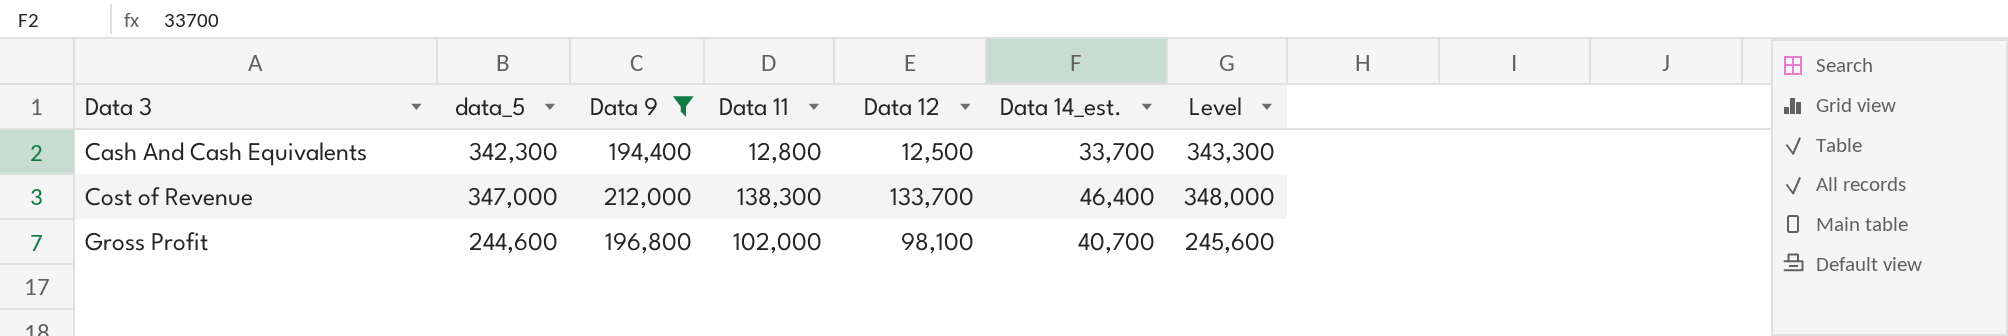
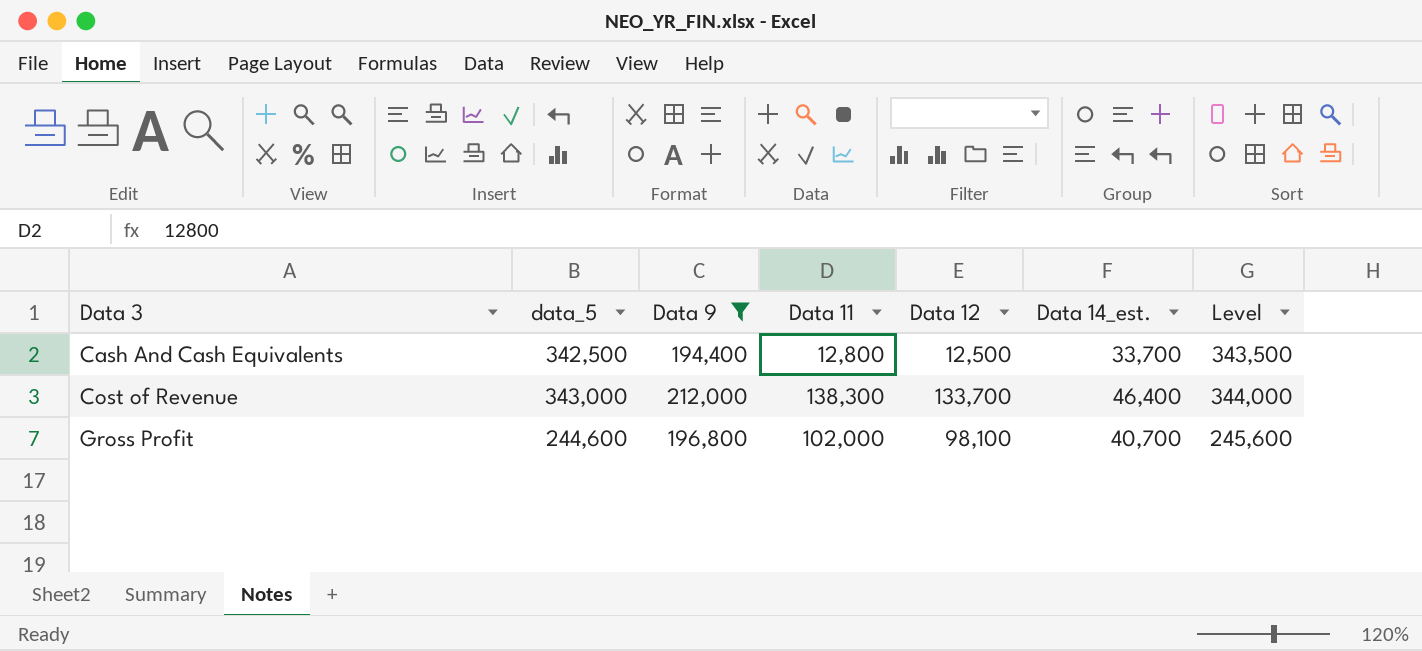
Cash And Cash Equivalents | data_5: 342,300 -> 342,500
Cash And Cash Equivalents | Level: 343,300 -> 343,500
Cost of Revenue | data_5: 347,000 -> 343,000
Cost of Revenue | Level: 348,000 -> 344,000

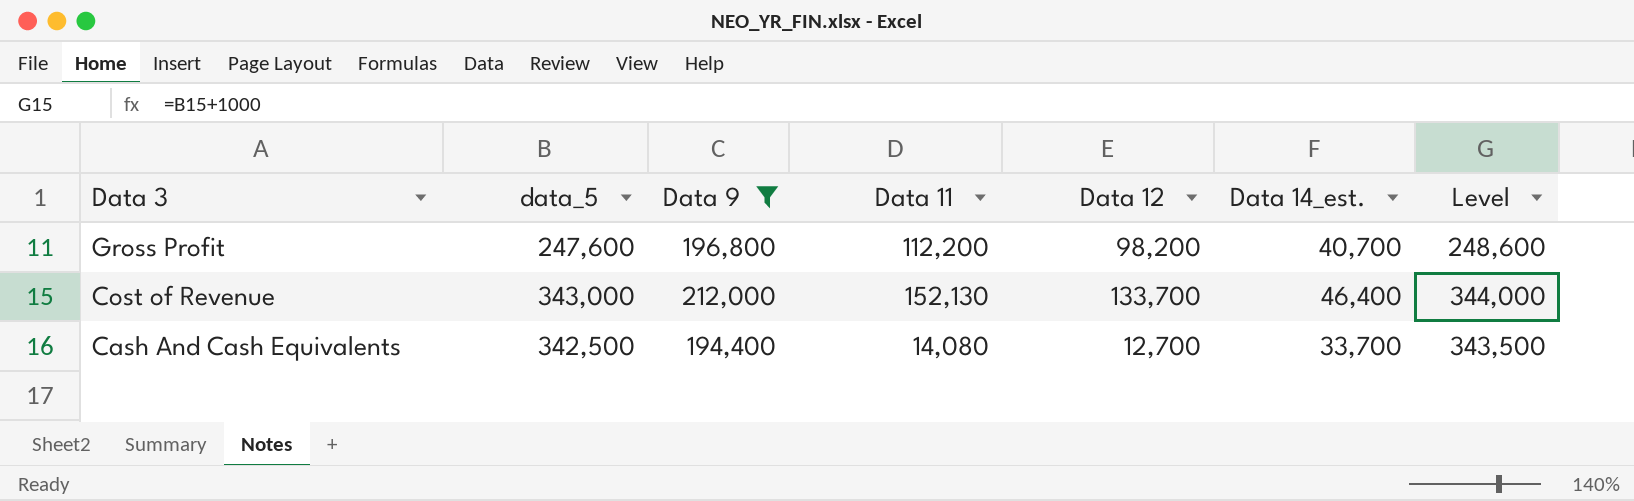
row order: Data 3 ascending -> Data 3 descending
Gross Profit | data_5: 244,600 -> 247,600
Gross Profit | Data 11: 102,000 -> 112,200
Gross Profit | Data 12: 98,100 -> 98,200
Gross Profit | Level: 245,600 -> 248,600
Cost of Revenue | Data 11: 138,300 -> 152,130
Cash And Cash Equivalents | Data 11: 12,800 -> 14,080
Cash And Cash Equivalents | Data 12: 12,500 -> 12,700

